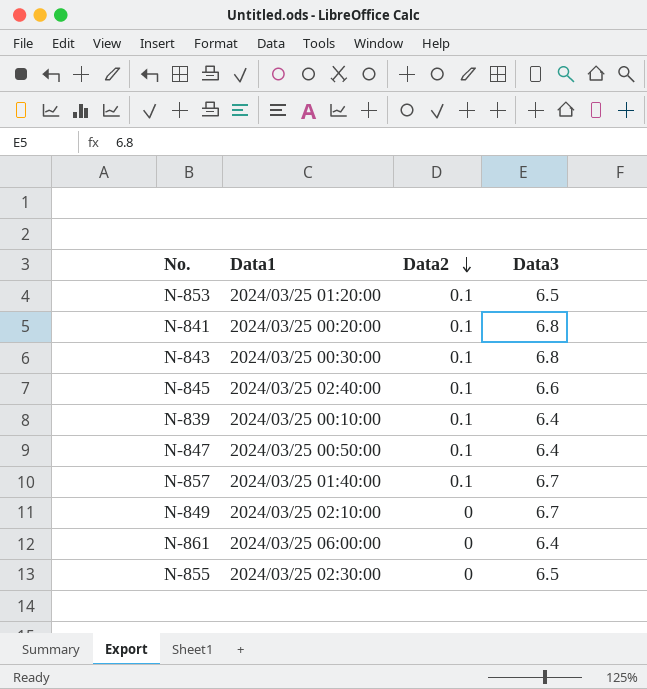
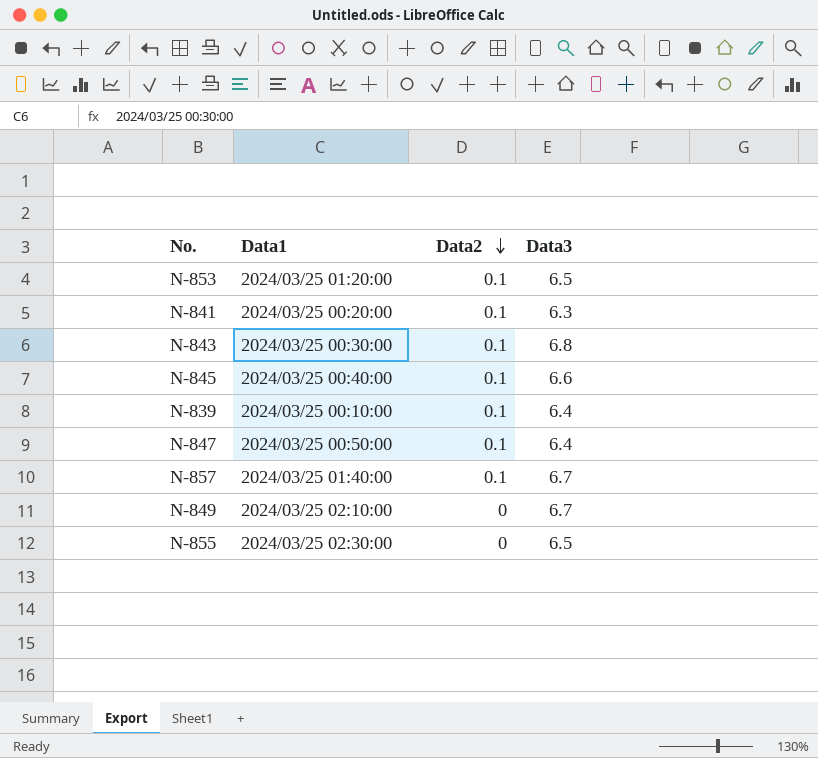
row N-861: 2024/03/25 06:00:00 | 0 | 6.4 -> none
N-841 | Data3: 6.8 -> 6.3
N-845 | Data1: 2024/03/25 02:40:00 -> 2024/03/25 00:40:00

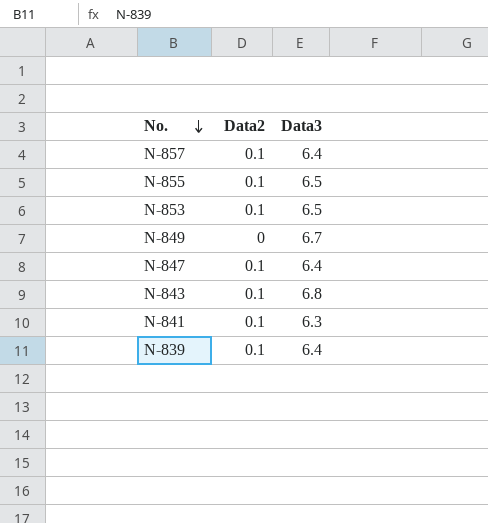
row order: Data2 descending -> No. descending
column Data1 | position: 2 -> none
row N-845: 2024/03/25 00:40:00 | 0.1 | 6.6 -> none
N-857 | Data3: 6.7 -> 6.4
N-855 | Data2: 0 -> 0.1

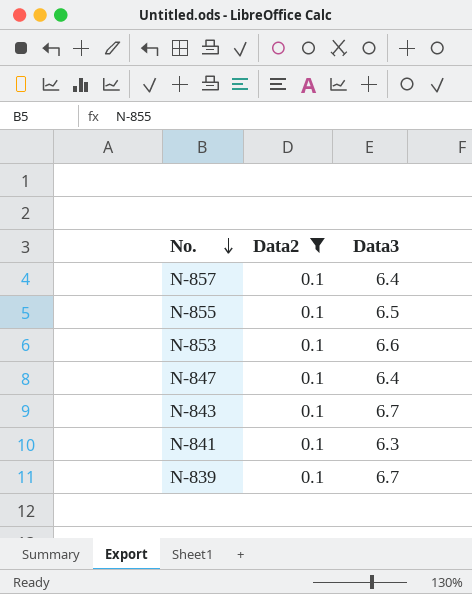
filter: none -> Data2 = 0.1
N-853 | Data3: 6.5 -> 6.6
N-843 | Data3: 6.8 -> 6.7
N-839 | Data3: 6.4 -> 6.7

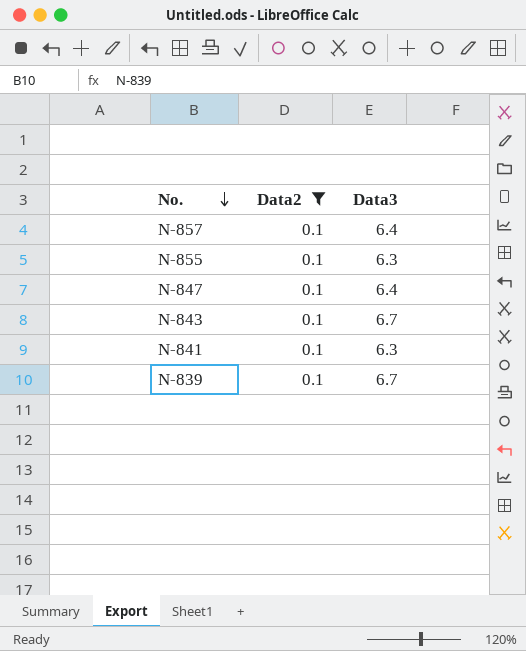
row N-853: 0.1 | 6.6 -> none
N-855 | Data3: 6.5 -> 6.3

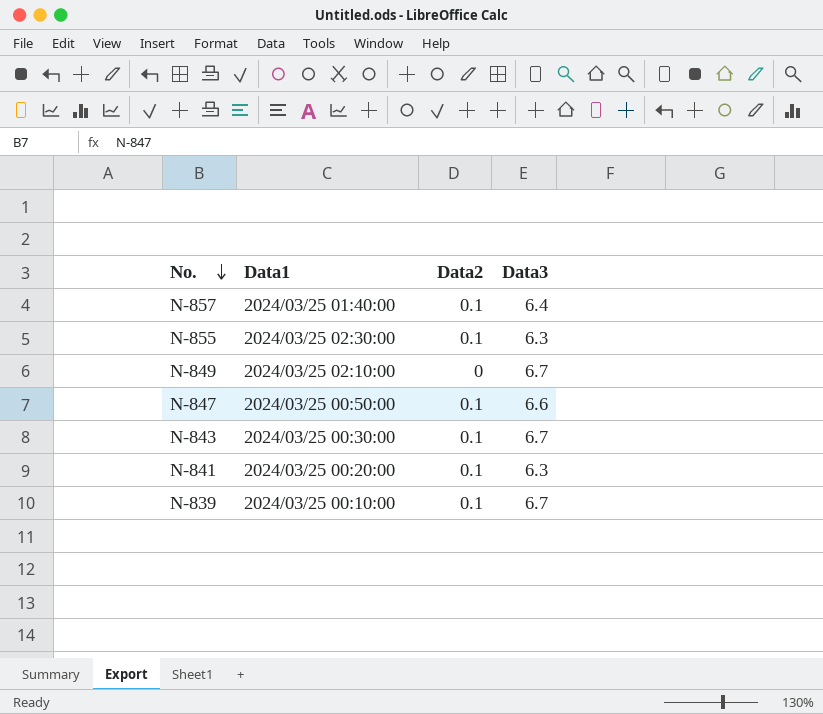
filter: Data2 = 0.1 -> none
column Data1 | position: none -> 2
N-847 | Data3: 6.4 -> 6.6

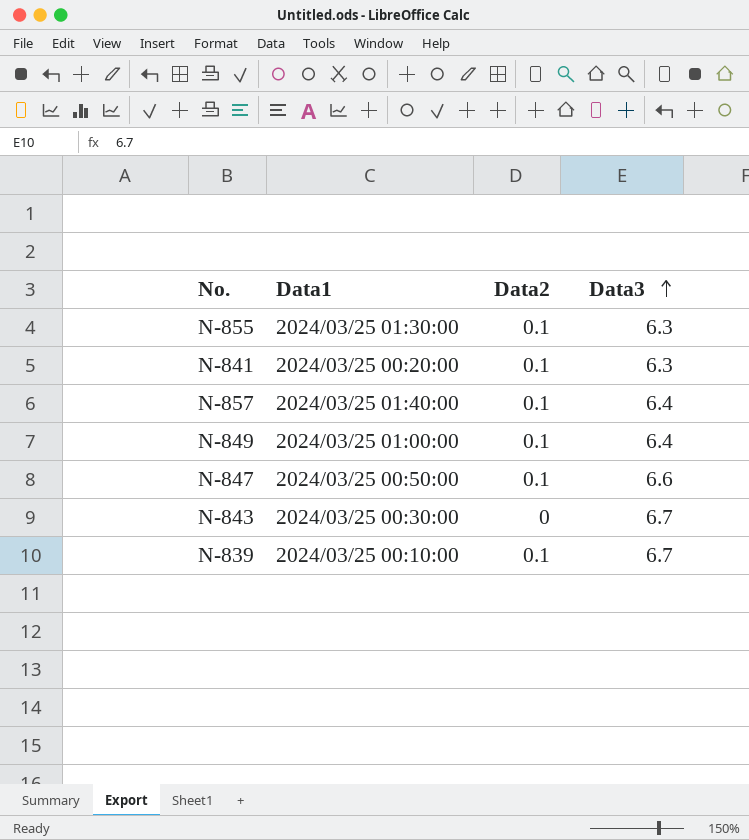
row order: No. descending -> Data3 ascending
N-855 | Data1: 2024/03/25 02:30:00 -> 2024/03/25 01:30:00
N-849 | Data1: 2024/03/25 02:10:00 -> 2024/03/25 01:00:00
N-849 | Data2: 0 -> 0.1
N-849 | Data3: 6.7 -> 6.4
N-843 | Data2: 0.1 -> 0

